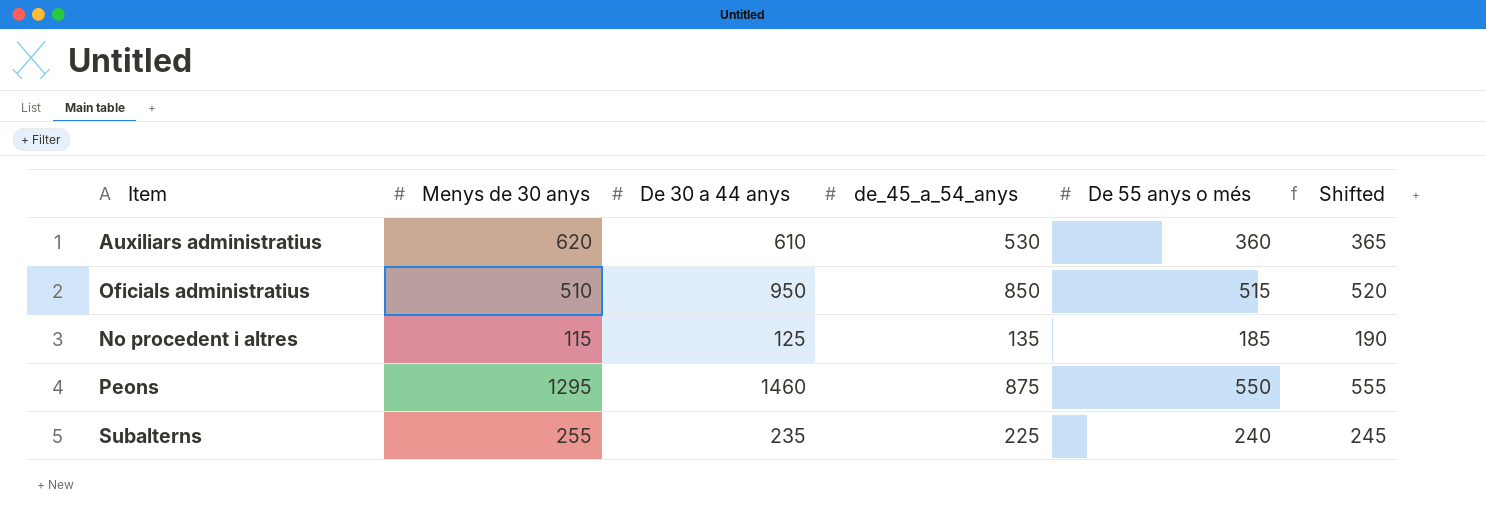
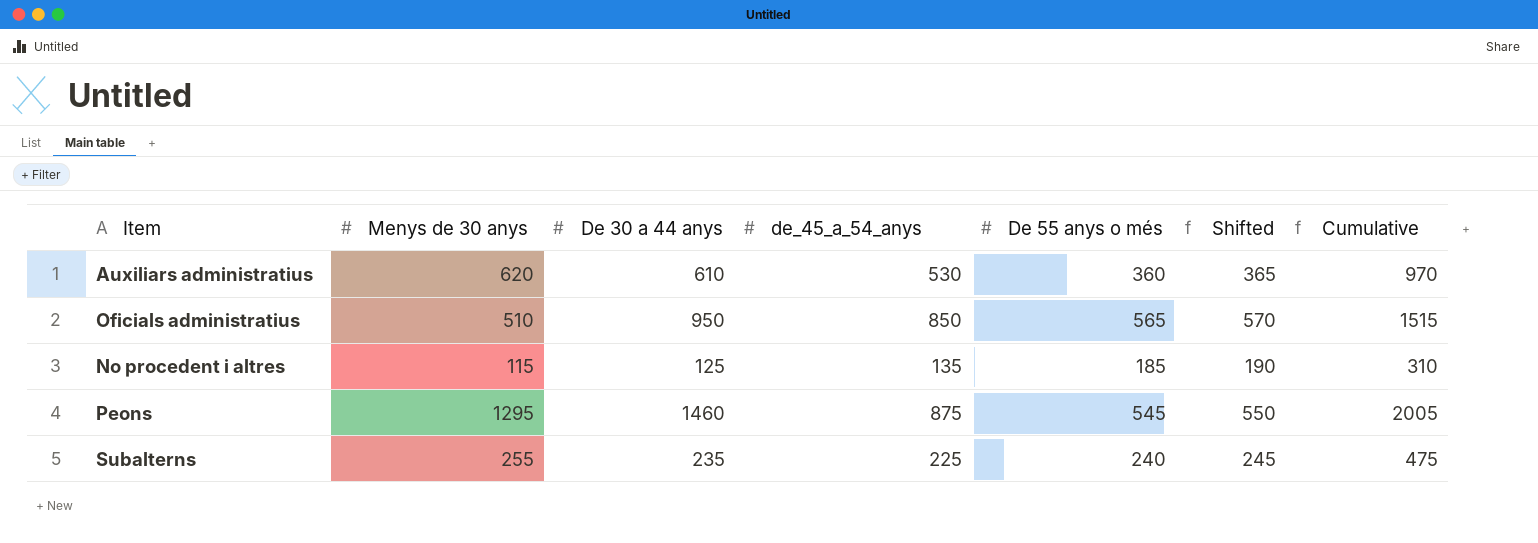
column Cumulative | formula: none -> [De 30 a 44 anys] + [De 55 anys o més]
Oficials administratius | De 55 anys o més: 515 -> 565
Oficials administratius | Shifted: 520 -> 570
Peons | De 55 anys o més: 550 -> 545
Peons | Shifted: 555 -> 550

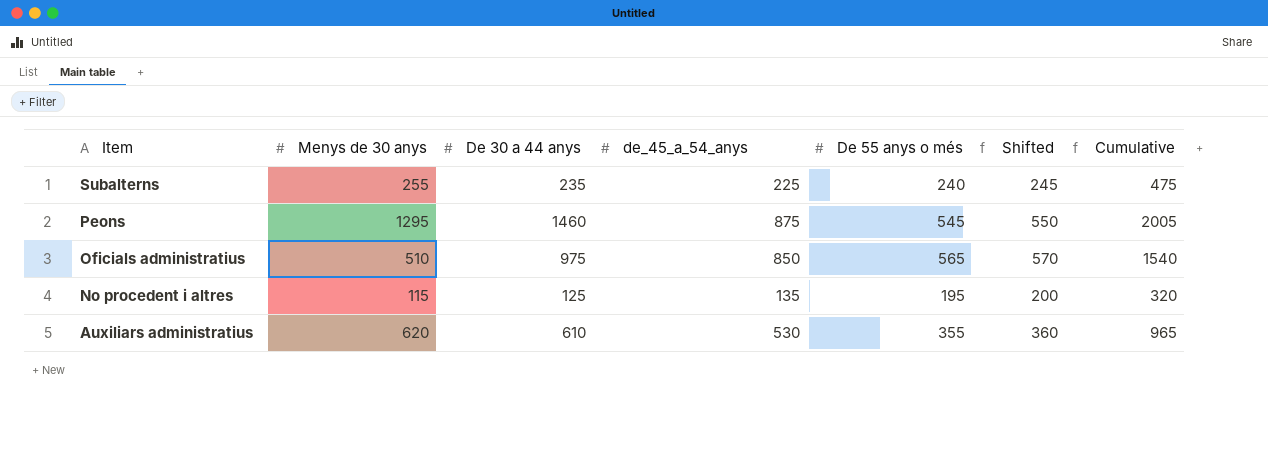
row order: none -> Item descending
Oficials administratius | De 30 a 44 anys: 950 -> 975
Oficials administratius | Cumulative: 1515 -> 1540
No procedent i altres | De 55 anys o més: 185 -> 195
No procedent i altres | Shifted: 190 -> 200
No procedent i altres | Cumulative: 310 -> 320
Auxiliars administratius | De 55 anys o més: 360 -> 355
Auxiliars administratius | Shifted: 365 -> 360
Auxiliars administratius | Cumulative: 970 -> 965

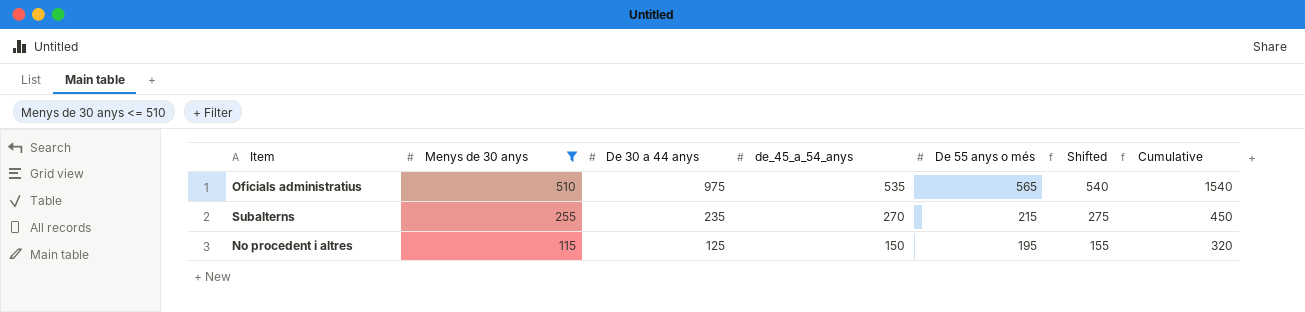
filter: none -> Menys de 30 anys <= 510
row order: Item descending -> Menys de 30 anys descending
column Shifted | formula: [De 55 anys o més] + 5 -> [de_45_a_54_anys] + 5
Oficials administratius | de_45_a_54_anys: 850 -> 535
Subalterns | de_45_a_54_anys: 225 -> 270
Subalterns | De 55 anys o més: 240 -> 215
Subalterns | Cumulative: 475 -> 450
No procedent i altres | de_45_a_54_anys: 135 -> 150

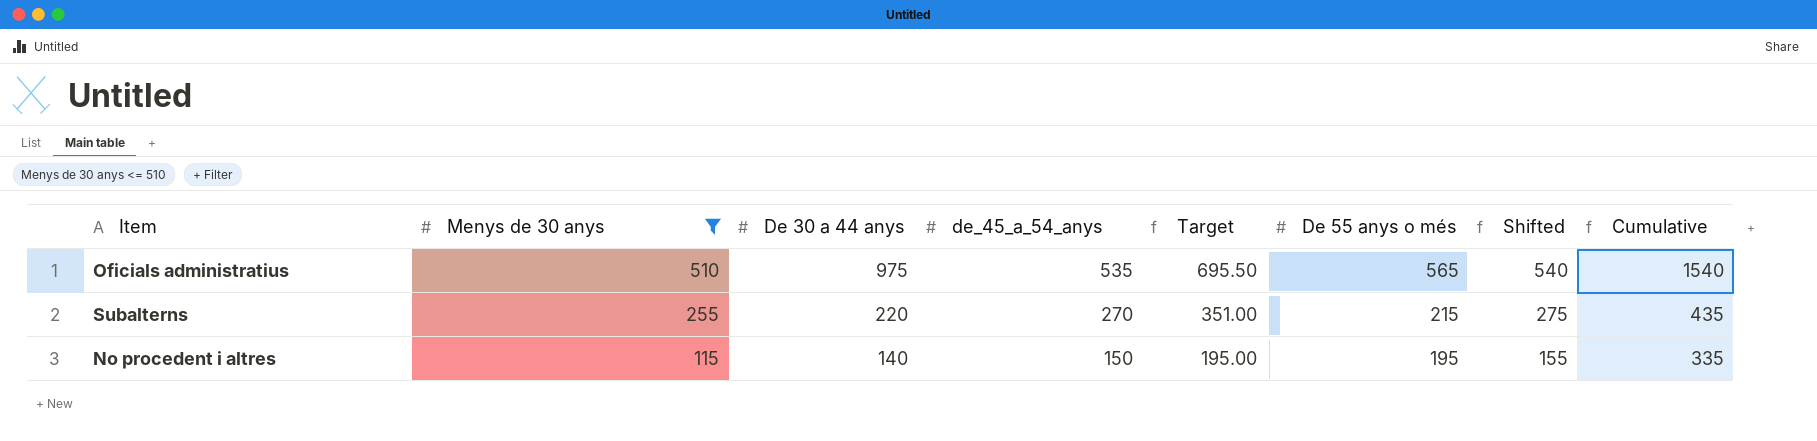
column Target | formula: none -> [de_45_a_54_anys] * 1.3
Subalterns | De 30 a 44 anys: 235 -> 220
Subalterns | Cumulative: 450 -> 435
No procedent i altres | De 30 a 44 anys: 125 -> 140
No procedent i altres | Cumulative: 320 -> 335

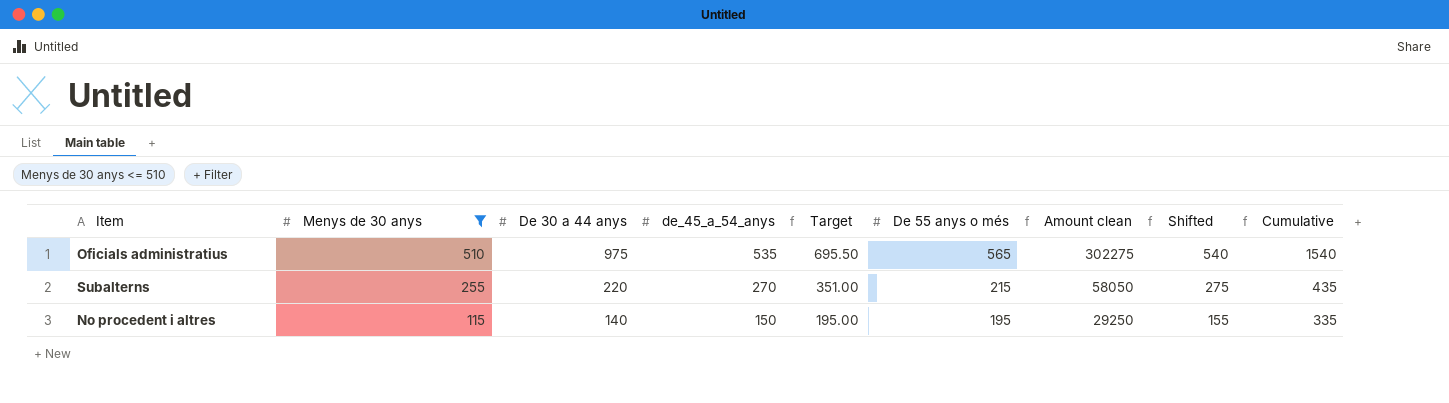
column Amount clean | formula: none -> [de_45_a_54_anys] * [De 55 anys o més]

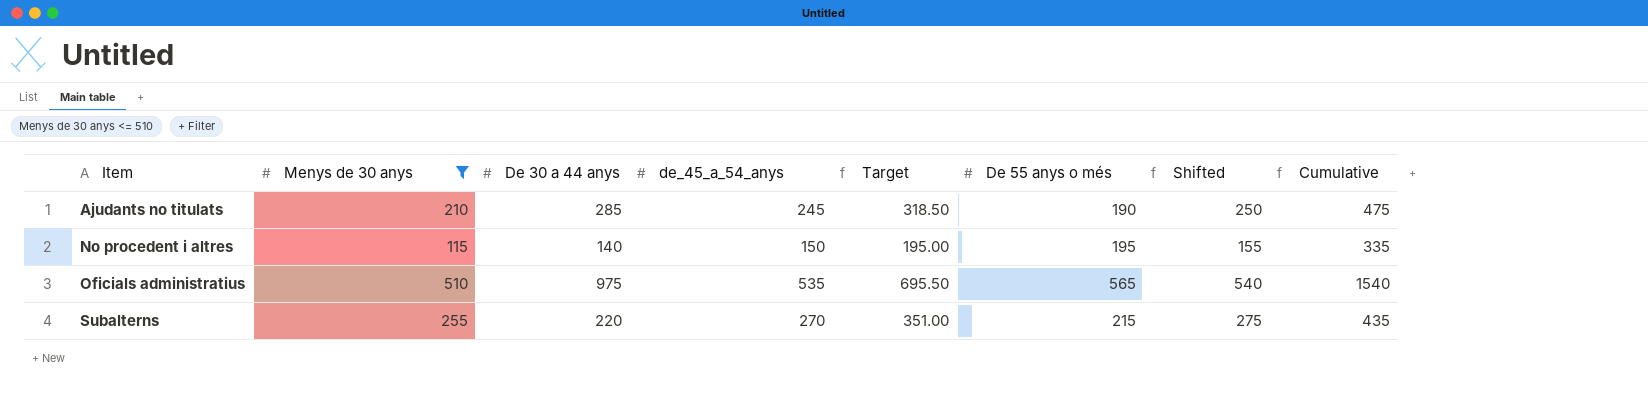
row order: Menys de 30 anys descending -> Item ascending
column Amount clean | formula: [de_45_a_54_anys] * [De 55 anys o més] -> none
row Ajudants no titulats: none -> 210 | 285 | 245 | 318.50 | 190 | 250 | 475

